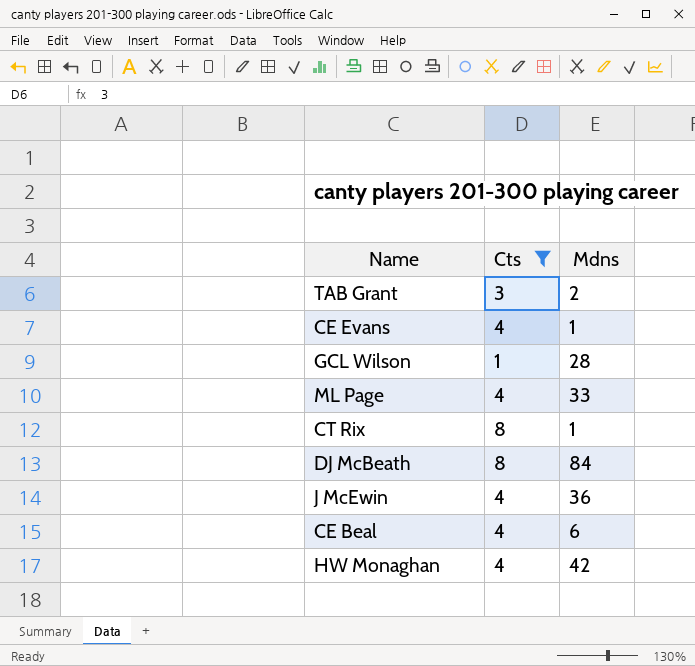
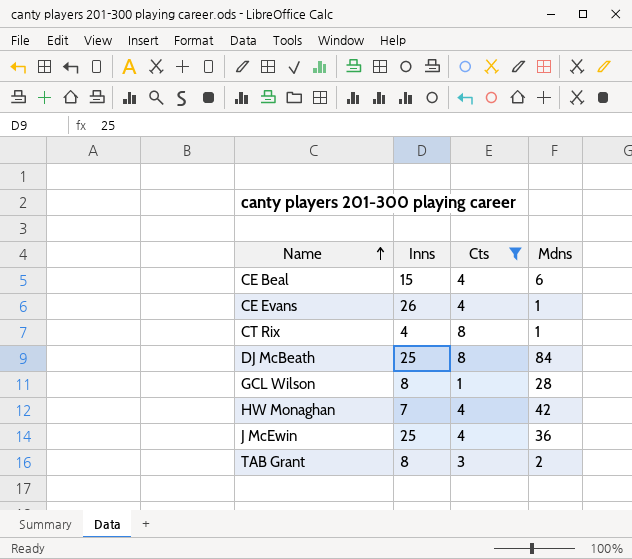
row order: none -> Name ascending
column Inns | position: none -> 2
row ML Page: 4 | 33 -> none

